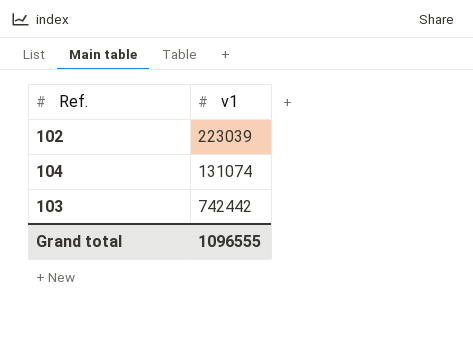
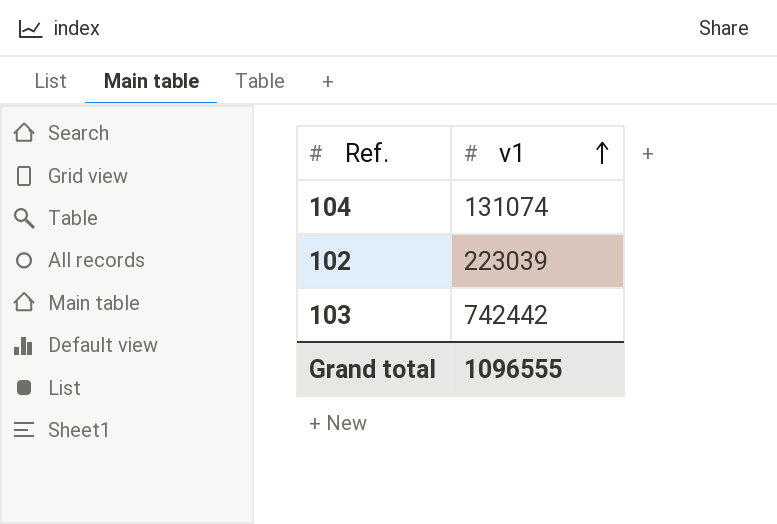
row order: none -> v1 ascending

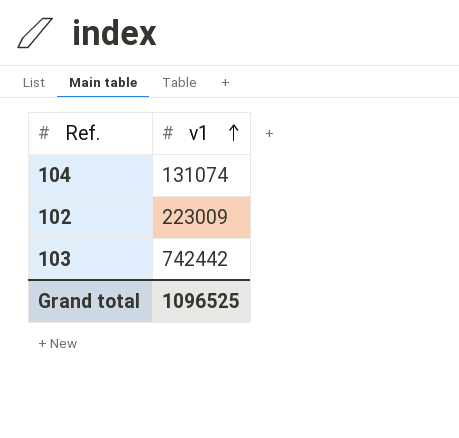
102 | v1: 223039 -> 223009
Grand total | v1: 1096555 -> 1096525

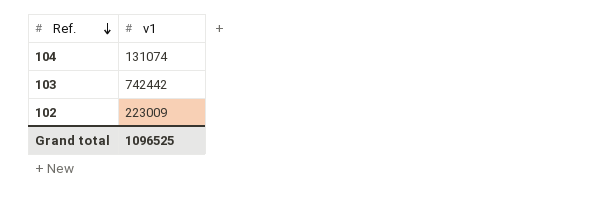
row order: v1 ascending -> Ref. descending

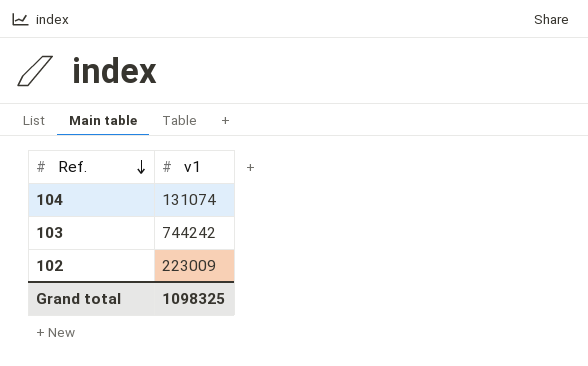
103 | v1: 742442 -> 744242
Grand total | v1: 1096525 -> 1098325

